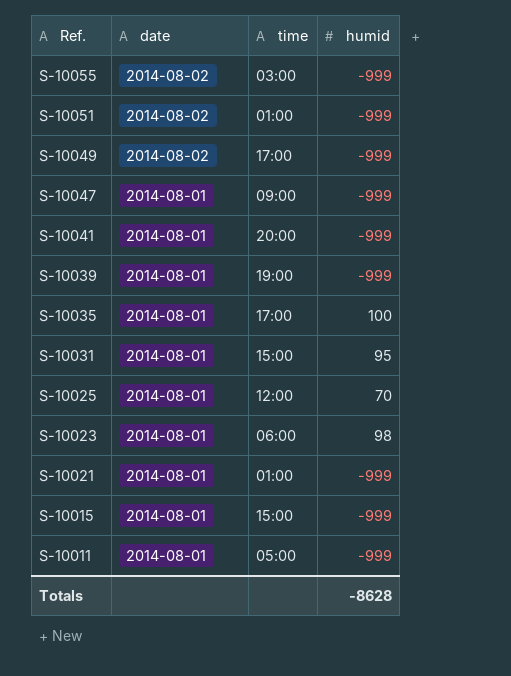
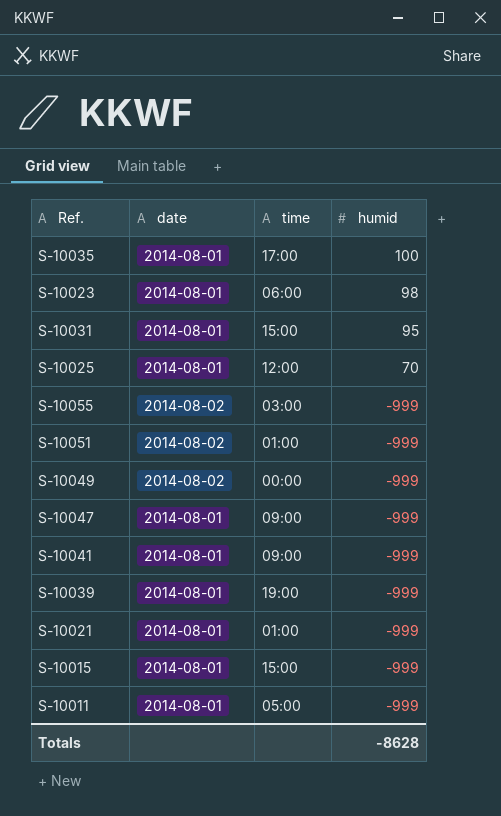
row order: Ref. descending -> humid descending
S-10049 | time: 17:00 -> 00:00
S-10041 | time: 20:00 -> 09:00

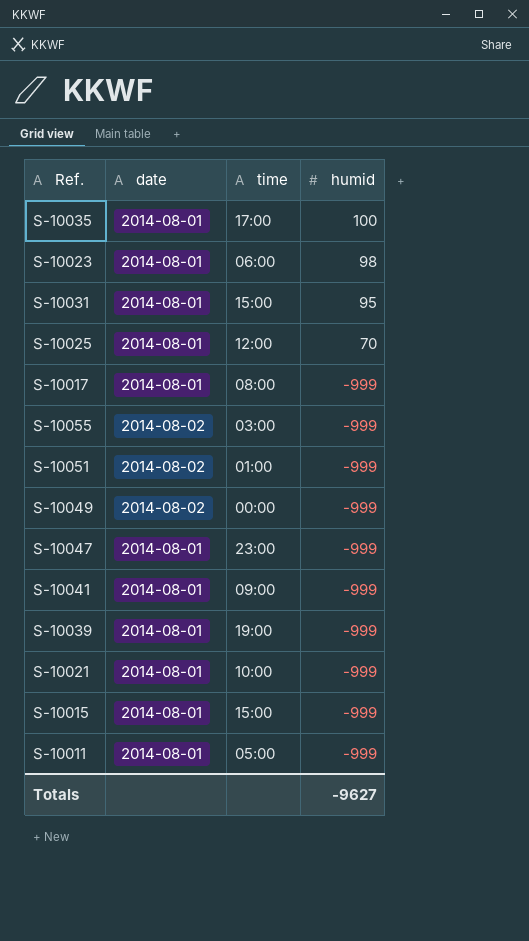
row S-10017: none -> 2014-08-01 | 08:00 | -999
S-10047 | time: 09:00 -> 23:00
S-10021 | time: 01:00 -> 10:00
Totals | humid: -8628 -> -9627

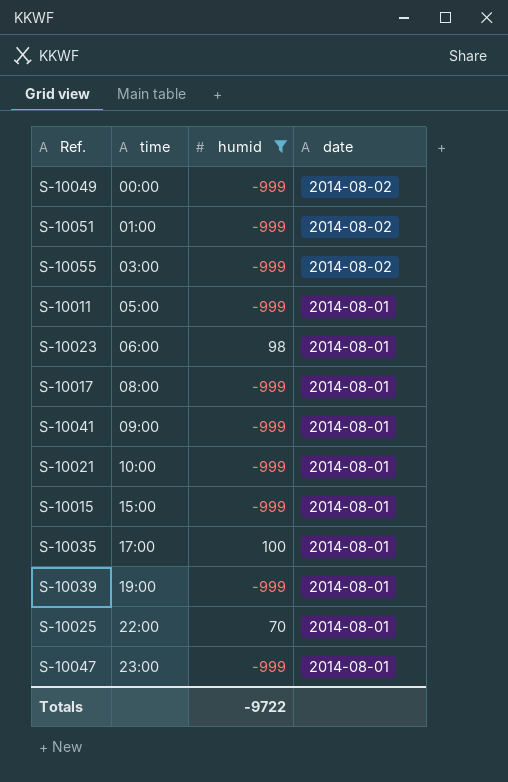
filter: none -> humid != 95
row order: humid descending -> time ascending
column date | position: 2 -> 4
S-10025 | time: 12:00 -> 22:00
Totals | humid: -9627 -> -9722

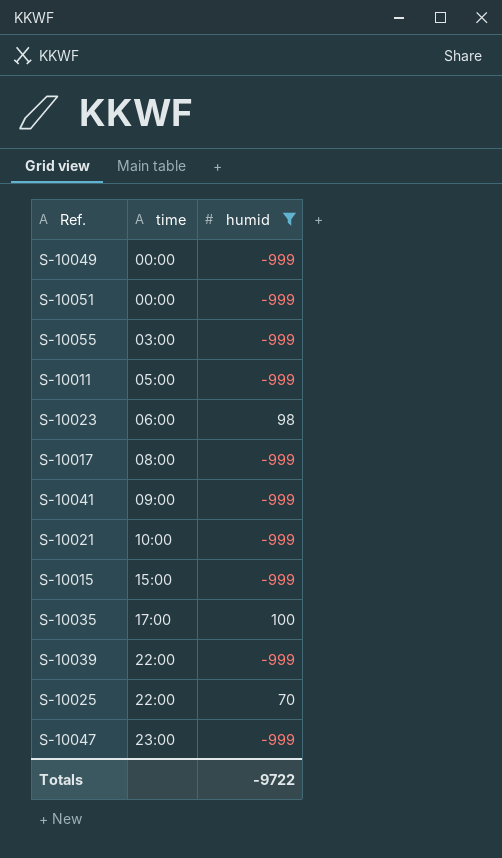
column date | position: 4 -> none
S-10051 | time: 01:00 -> 00:00
S-10039 | time: 19:00 -> 22:00

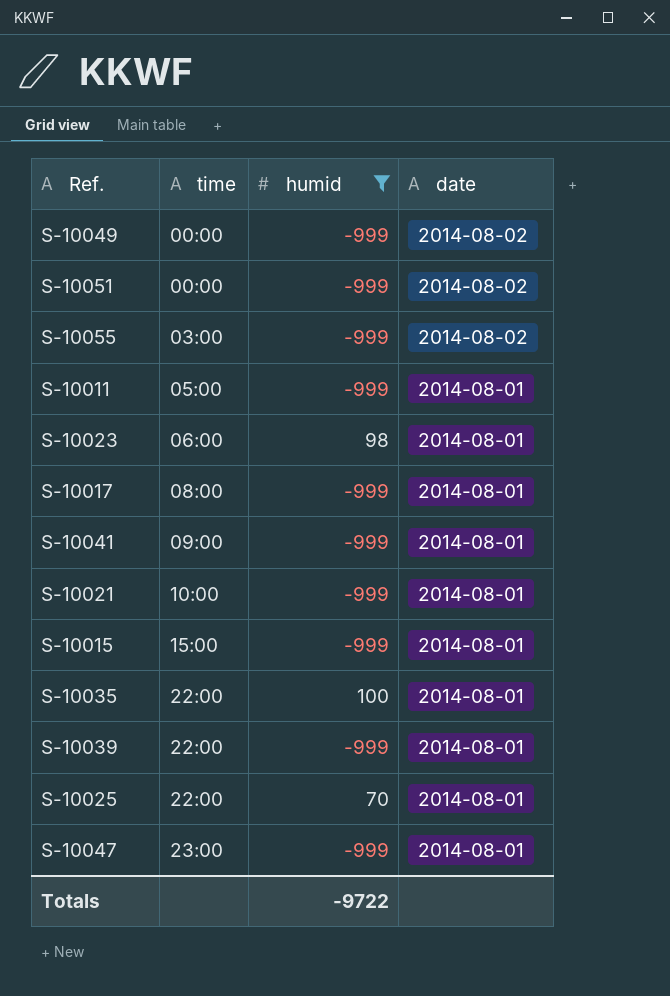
column date | position: none -> 4
S-10035 | time: 17:00 -> 22:00

